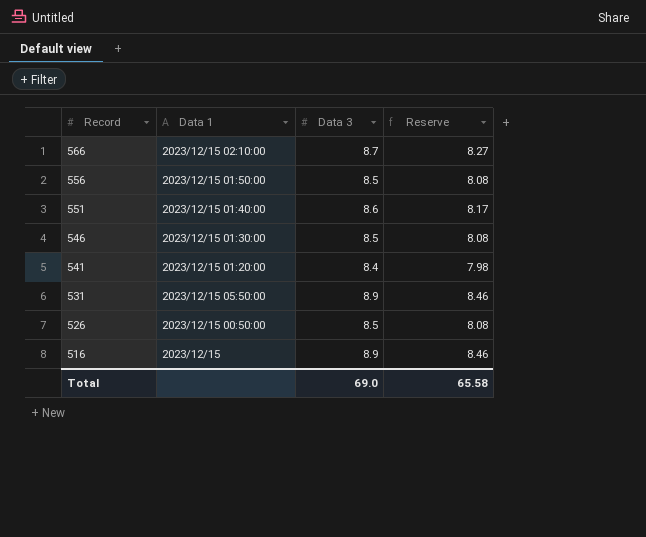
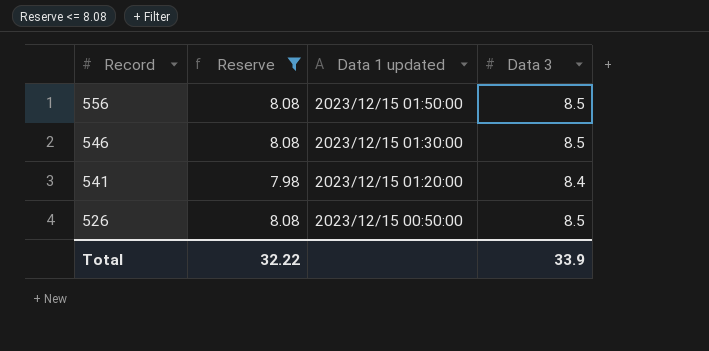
filter: none -> Reserve <= 8.08
column Reserve | position: 4 -> 2
column name: Data 1 -> Data 1 updated
Total | Reserve: 65.58 -> 32.22
Total | Data 3: 69.0 -> 33.9

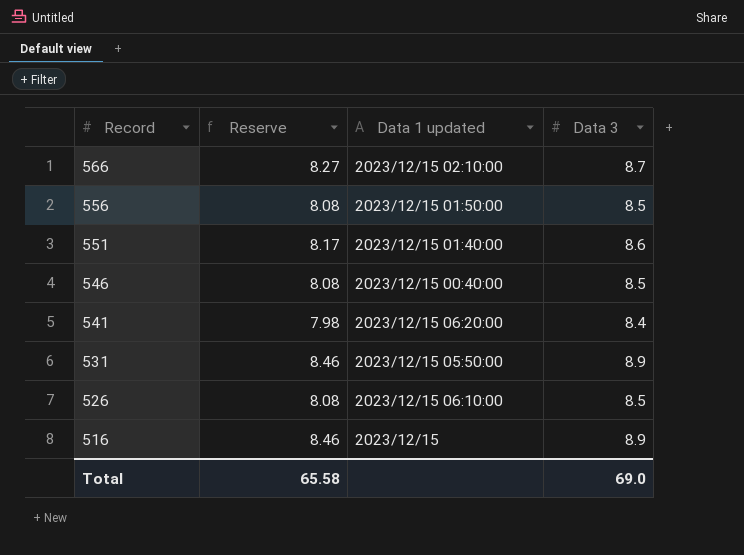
filter: Reserve <= 8.08 -> none
546 | Data 1 updated: 2023/12/15 01:30:00 -> 2023/12/15 00:40:00
541 | Data 1 updated: 2023/12/15 01:20:00 -> 2023/12/15 06:20:00
526 | Data 1 updated: 2023/12/15 00:50:00 -> 2023/12/15 06:10:00
Total | Reserve: 32.22 -> 65.58
Total | Data 3: 33.9 -> 69.0

